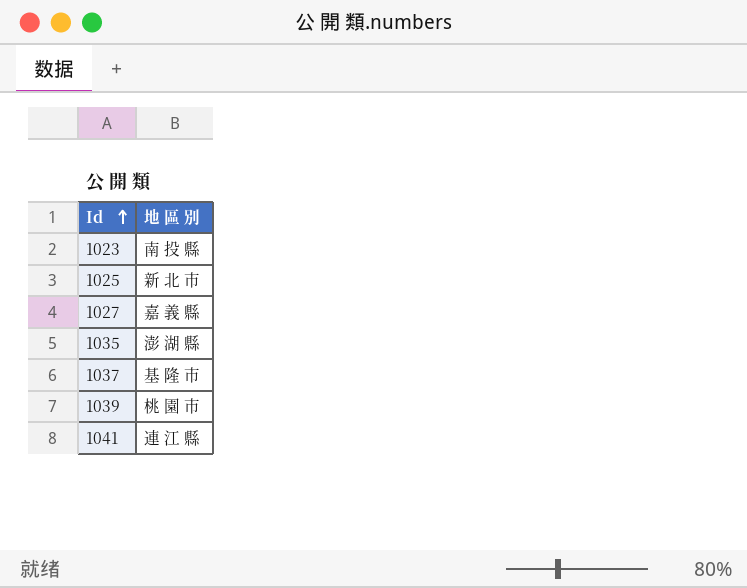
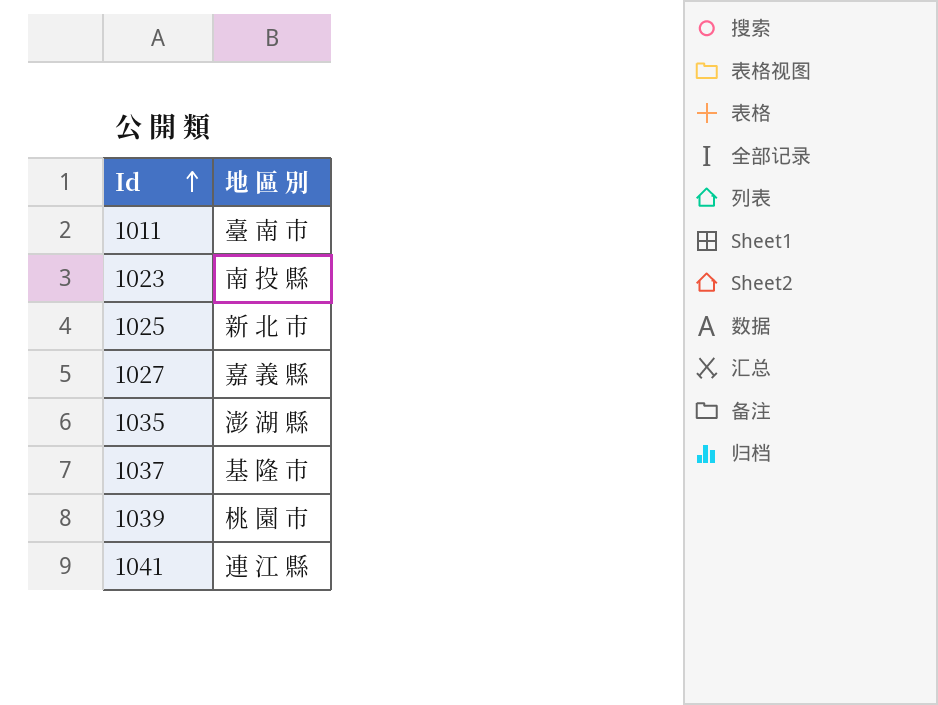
row 1011: none -> 臺 南 市

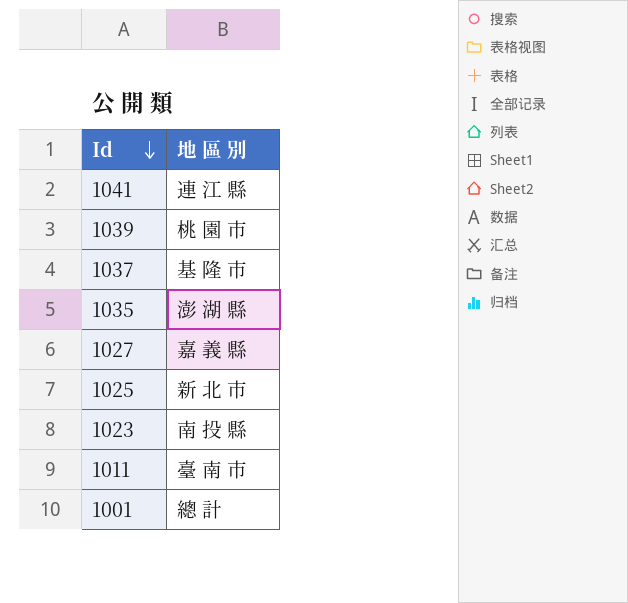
row order: Id ascending -> Id descending
row 1001: none -> 總 計

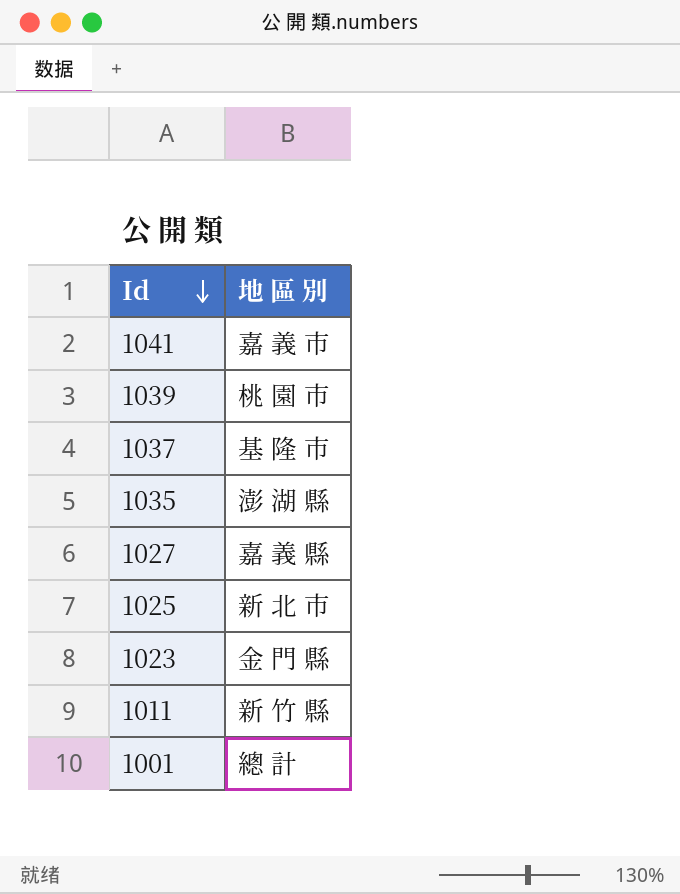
1041 | 地 區 別: 連 江 縣 -> 嘉 義 市
1023 | 地 區 別: 南 投 縣 -> 金 門 縣
1011 | 地 區 別: 臺 南 市 -> 新 竹 縣

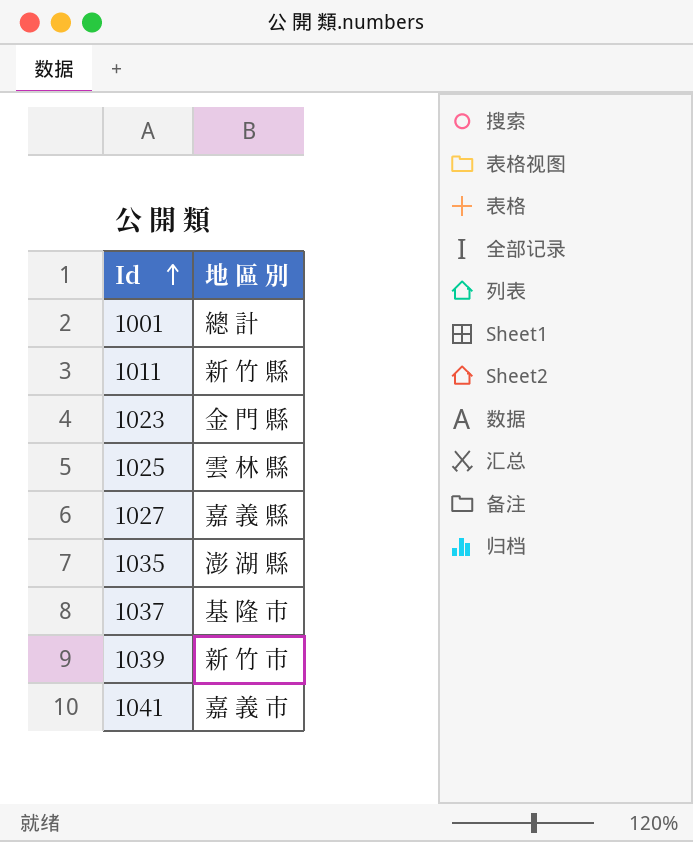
row order: Id descending -> Id ascending
1025 | 地 區 別: 新 北 市 -> 雲 林 縣
1039 | 地 區 別: 桃 園 市 -> 新 竹 市

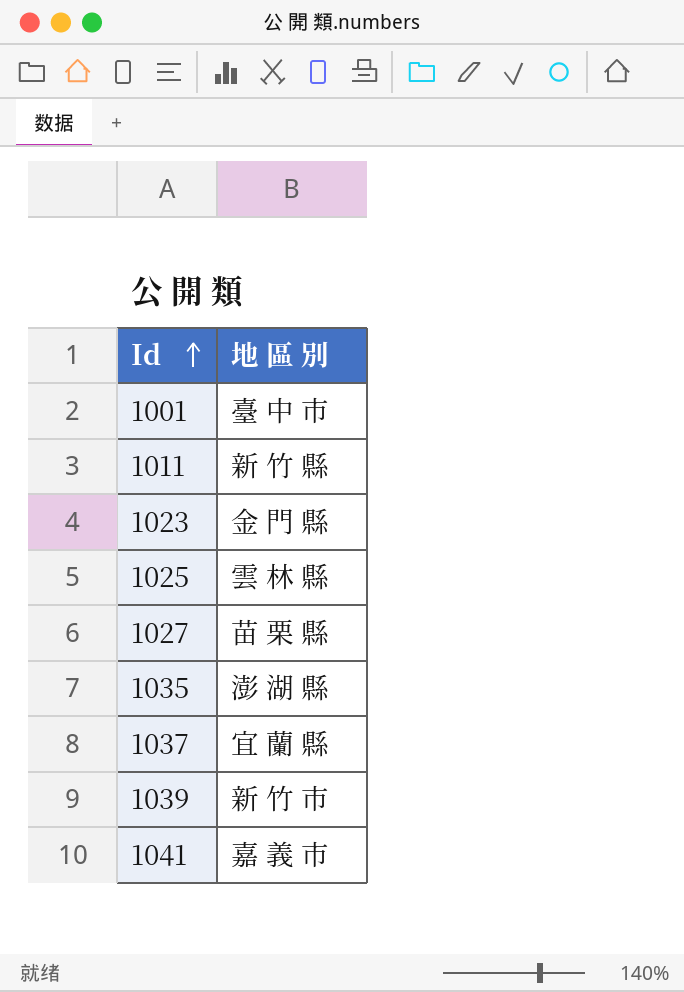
1001 | 地 區 別: 總 計 -> 臺 中 市
1027 | 地 區 別: 嘉 義 縣 -> 苗 栗 縣
1037 | 地 區 別: 基 隆 市 -> 宜 蘭 縣

